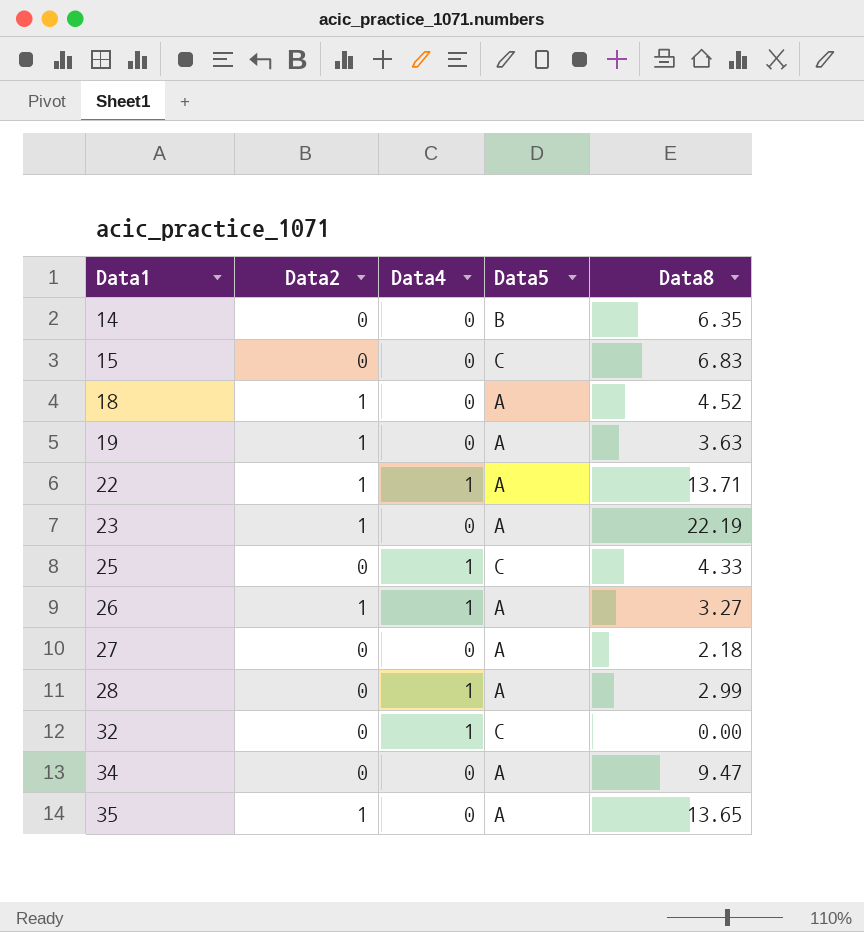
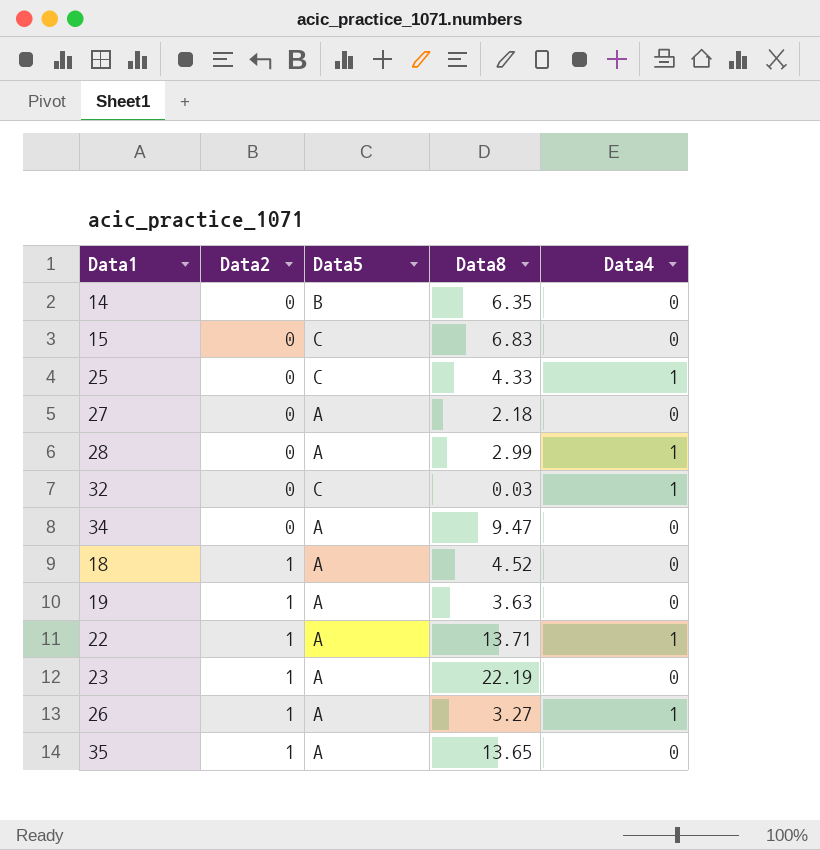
row order: Data1 ascending -> Data2 ascending
column Data4 | position: 3 -> 5
32 | Data8: 0.00 -> 0.03

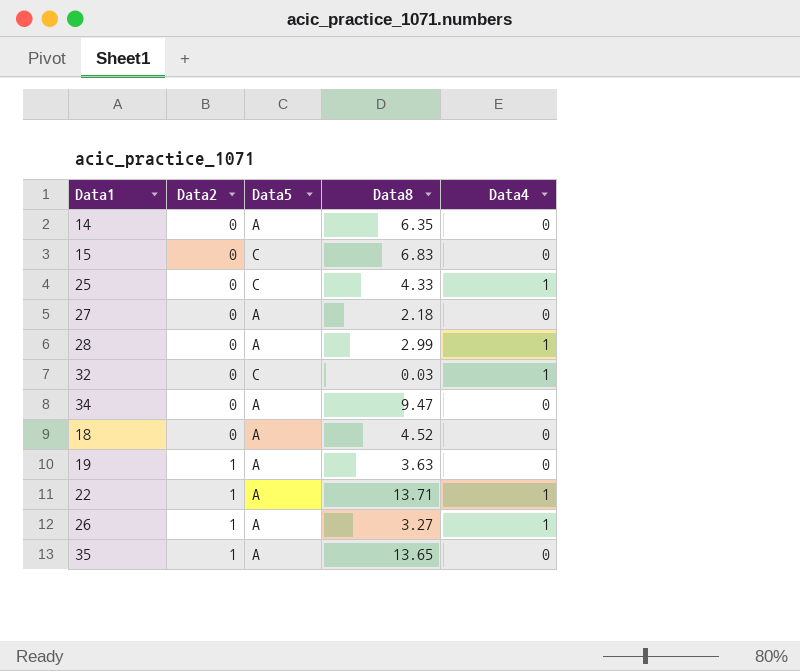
row 23: 1 | A | 22.19 | 0 -> none
14 | Data5: B -> A
18 | Data2: 1 -> 0

